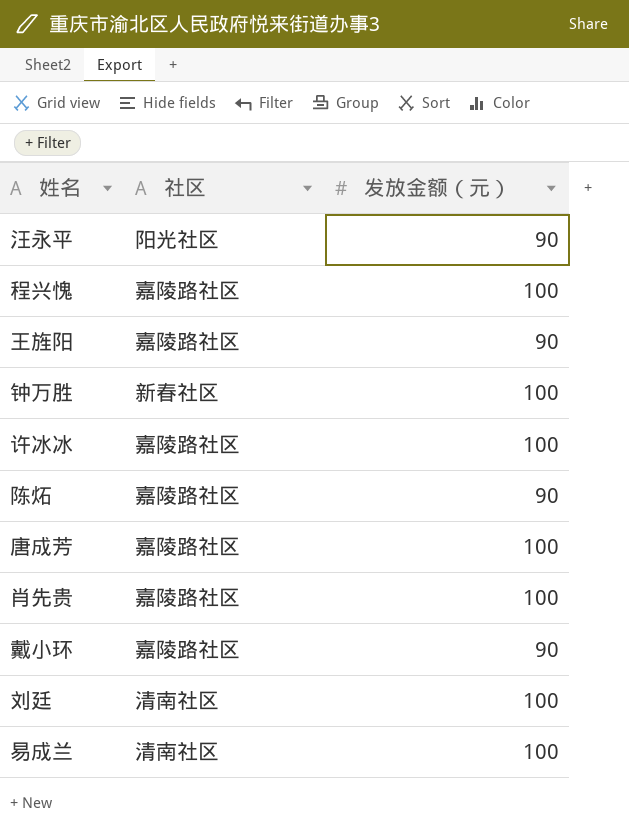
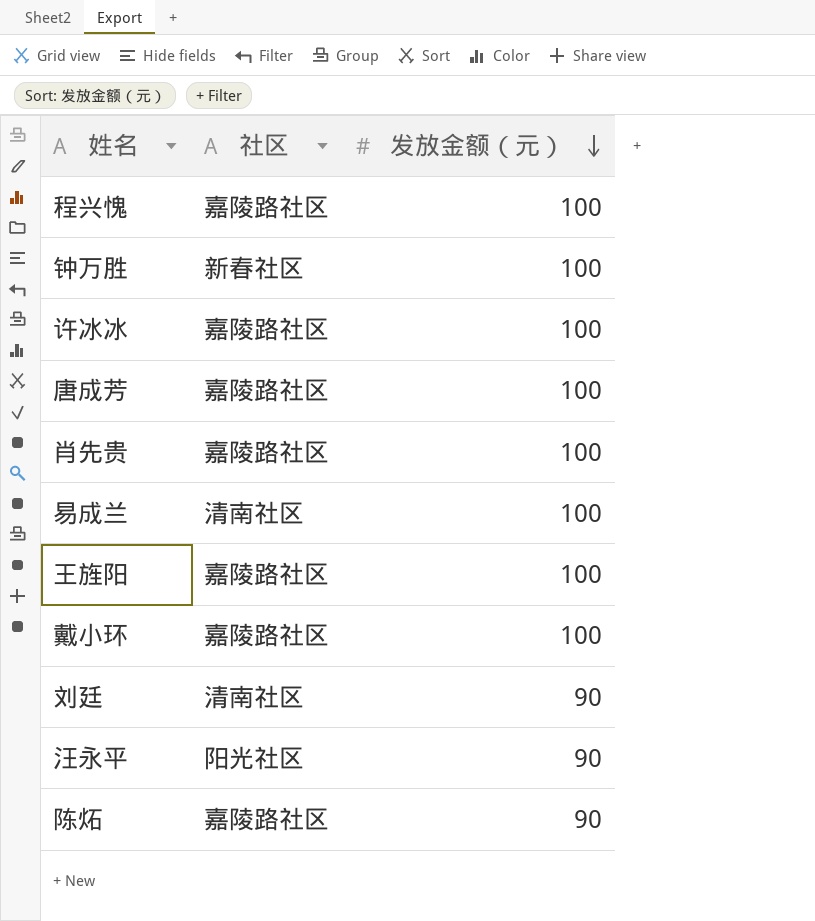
row order: none -> 发放金额（元） descending
王旌阳 | 发放金额（元）: 90 -> 100
戴小环 | 发放金额（元）: 90 -> 100
刘廷 | 发放金额（元）: 100 -> 90

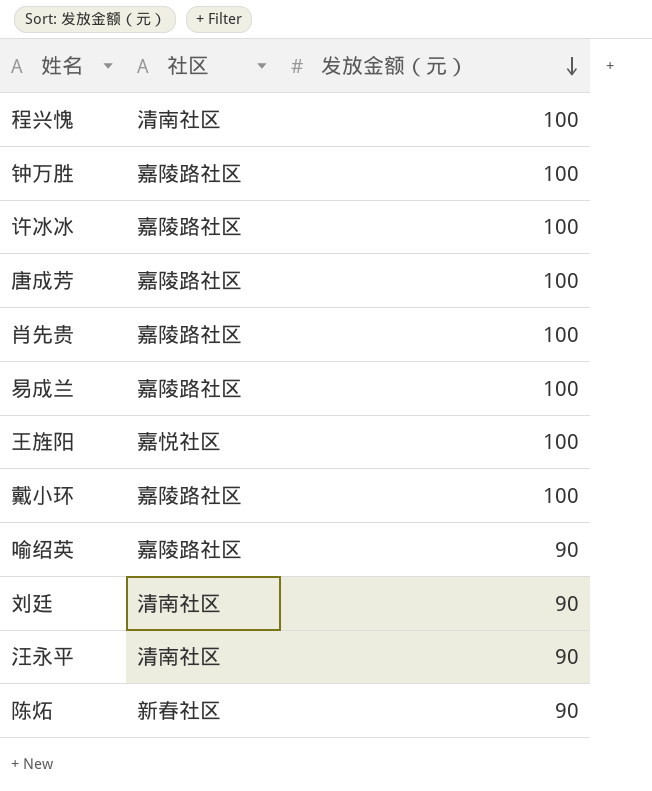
程兴愧 | 社区: 嘉陵路社区 -> 清南社区
钟万胜 | 社区: 新春社区 -> 嘉陵路社区
易成兰 | 社区: 清南社区 -> 嘉陵路社区
王旌阳 | 社区: 嘉陵路社区 -> 嘉悦社区
row 喻绍英: none -> 嘉陵路社区 | 90
汪永平 | 社区: 阳光社区 -> 清南社区
陈炻 | 社区: 嘉陵路社区 -> 新春社区

